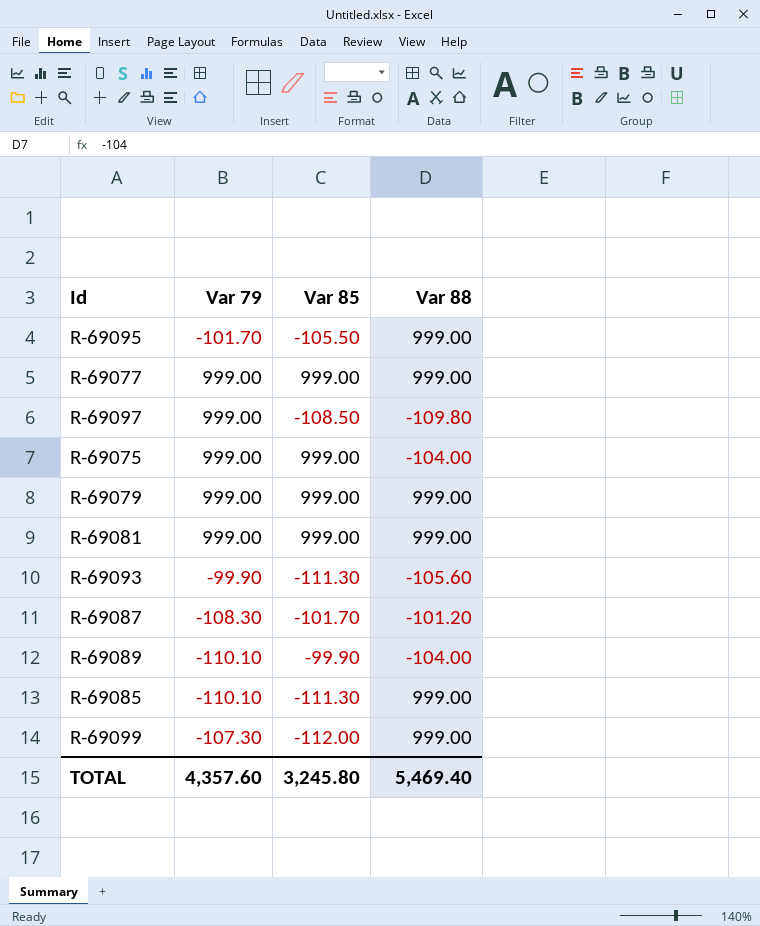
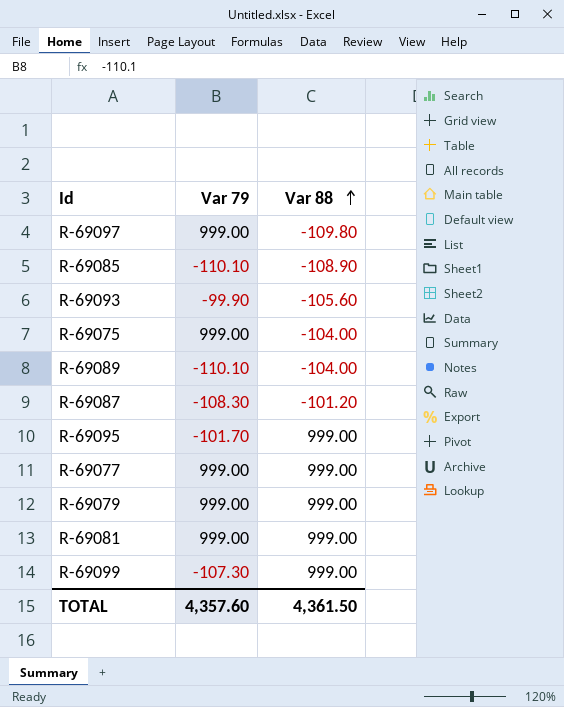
row order: none -> Var 88 ascending
column Var 85 | position: 3 -> none
R-69085 | Var 88: 999.00 -> -108.90
TOTAL | Var 88: 5,469.40 -> 4,361.50

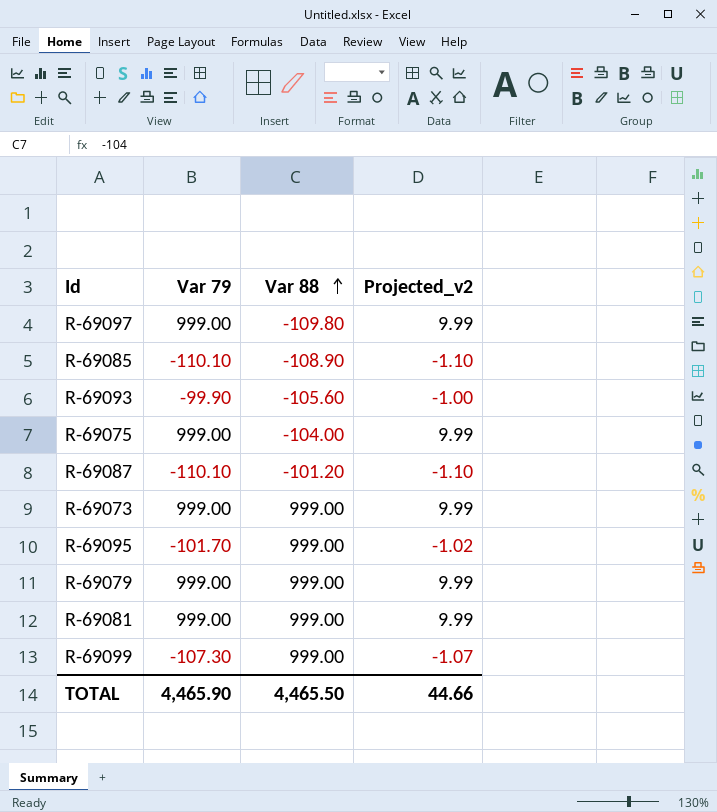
column Projected_v2 | formula: none -> [Var 79] * 0.01
row R-69089: -110.10 | -104.00 -> none
row R-69077: 999.00 | 999.00 -> none
R-69087 | Var 79: -108.30 -> -110.10
row R-69073: none -> 999.00 | 999.00 | 9.99
TOTAL | Var 79: 4,357.60 -> 4,465.90
TOTAL | Var 88: 4,361.50 -> 4,465.50

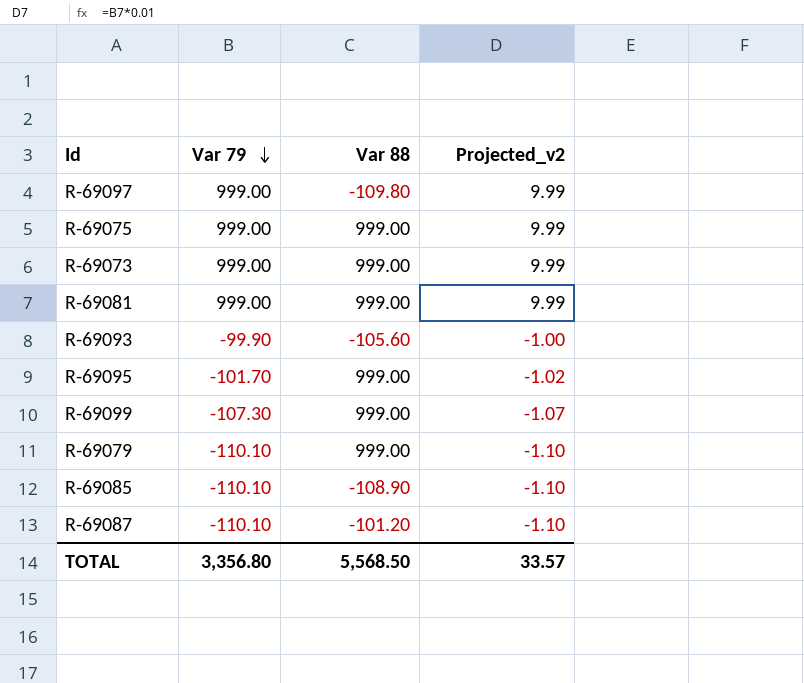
row order: Var 88 ascending -> Var 79 descending
R-69075 | Var 88: -104.00 -> 999.00
R-69079 | Var 79: 999.00 -> -110.10
R-69079 | Projected_v2: 9.99 -> -1.10
TOTAL | Var 79: 4,465.90 -> 3,356.80
TOTAL | Var 88: 4,465.50 -> 5,568.50
TOTAL | Projected_v2: 44.66 -> 33.57

